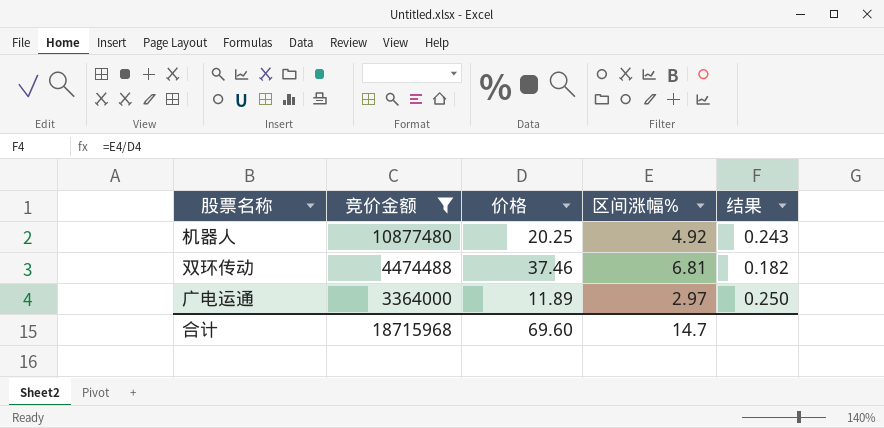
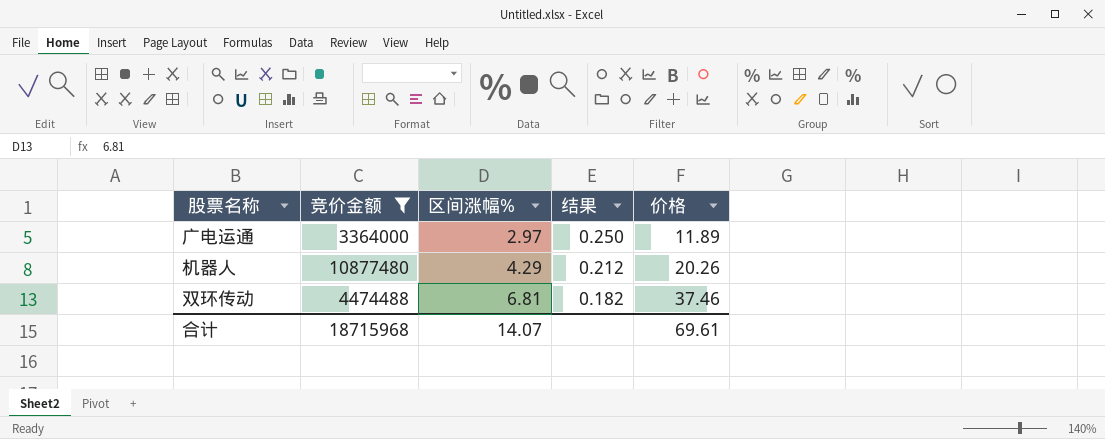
row order: 竞价金额 descending -> 区间涨幅% ascending
column 价格 | position: 3 -> 5
机器人 | 区间涨幅%: 4.92 -> 4.29
机器人 | 结果: 0.243 -> 0.212
机器人 | 价格: 20.25 -> 20.26
合计 | 区间涨幅%: 14.7 -> 14.07
合计 | 价格: 69.60 -> 69.61

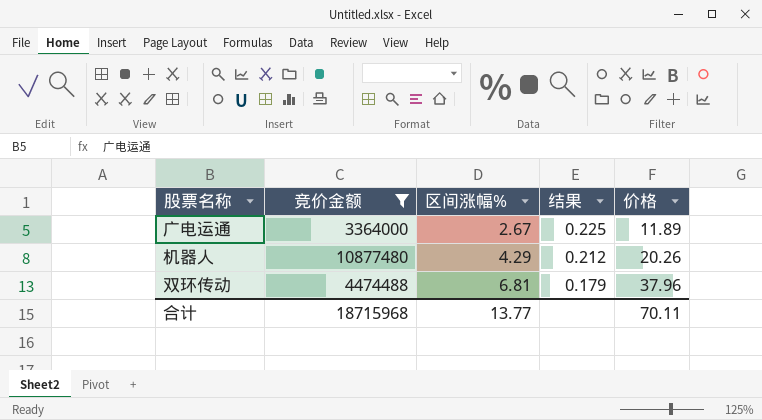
广电运通 | 区间涨幅%: 2.97 -> 2.67
广电运通 | 结果: 0.250 -> 0.225
双环传动 | 结果: 0.182 -> 0.179
双环传动 | 价格: 37.46 -> 37.96
合计 | 区间涨幅%: 14.07 -> 13.77
合计 | 价格: 69.61 -> 70.11

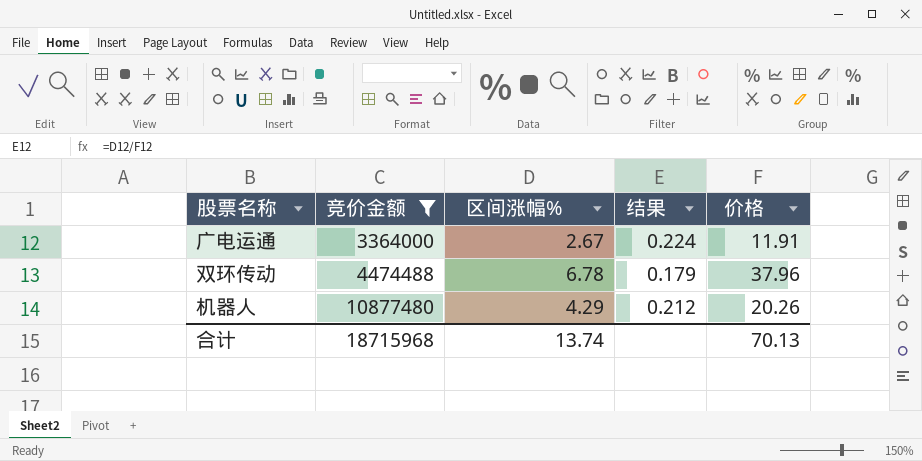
row order: 区间涨幅% ascending -> 竞价金额 ascending
广电运通 | 结果: 0.225 -> 0.224
广电运通 | 价格: 11.89 -> 11.91
双环传动 | 区间涨幅%: 6.81 -> 6.78
合计 | 区间涨幅%: 13.77 -> 13.74
合计 | 价格: 70.11 -> 70.13

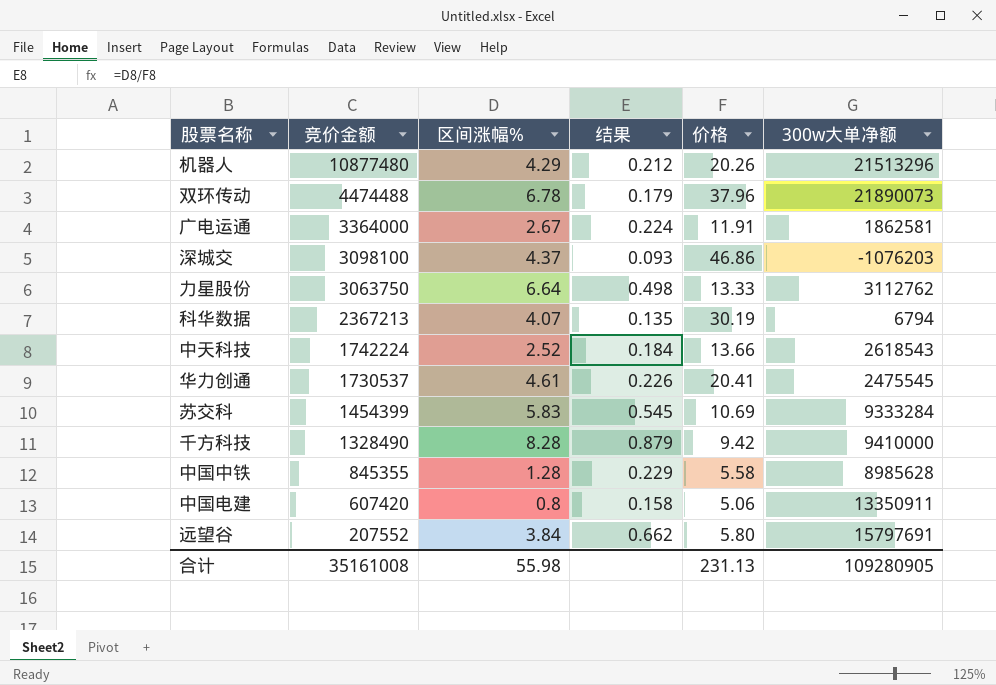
filter: 竞价金额 >= 3364000 -> none
row order: 竞价金额 ascending -> 竞价金额 descending
column 300w大单净额 | position: none -> 6
合计 | 竞价金额: 18715968 -> 35161008
合计 | 区间涨幅%: 13.74 -> 55.98
合计 | 价格: 70.13 -> 231.13

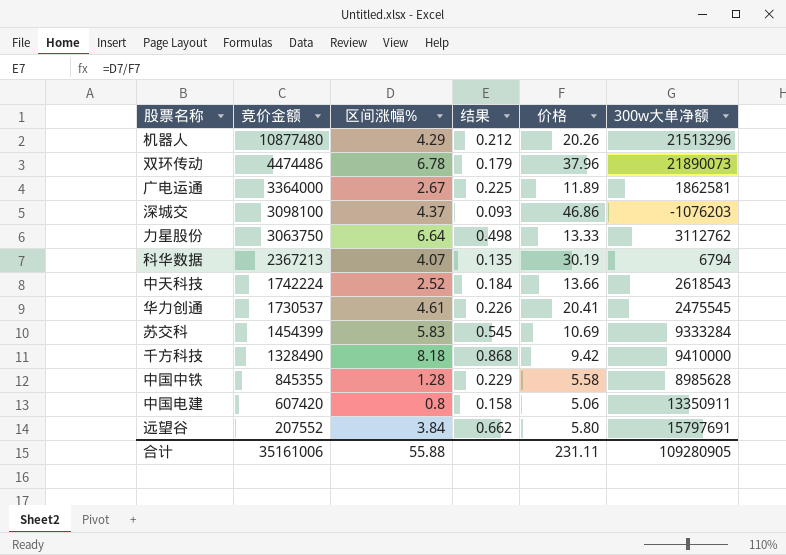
双环传动 | 竞价金额: 4474488 -> 4474486
广电运通 | 结果: 0.224 -> 0.225
广电运通 | 价格: 11.91 -> 11.89
千方科技 | 区间涨幅%: 8.28 -> 8.18
千方科技 | 结果: 0.879 -> 0.868
合计 | 竞价金额: 35161008 -> 35161006
合计 | 区间涨幅%: 55.98 -> 55.88
合计 | 价格: 231.13 -> 231.11

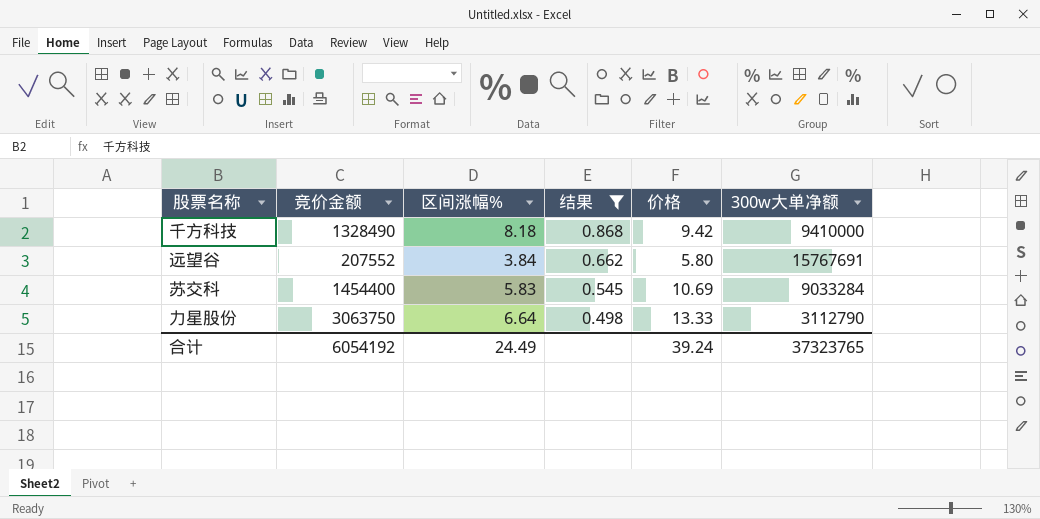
filter: none -> 结果 >= 0.498
row order: 竞价金额 descending -> 结果 descending
远望谷 | 300w大单净额: 15797691 -> 15767691
苏交科 | 竞价金额: 1454399 -> 1454400
苏交科 | 300w大单净额: 9333284 -> 9033284
力星股份 | 300w大单净额: 3112762 -> 3112790
合计 | 竞价金额: 35161006 -> 6054192
合计 | 区间涨幅%: 55.88 -> 24.49
合计 | 价格: 231.11 -> 39.24
合计 | 300w大单净额: 109280905 -> 37323765

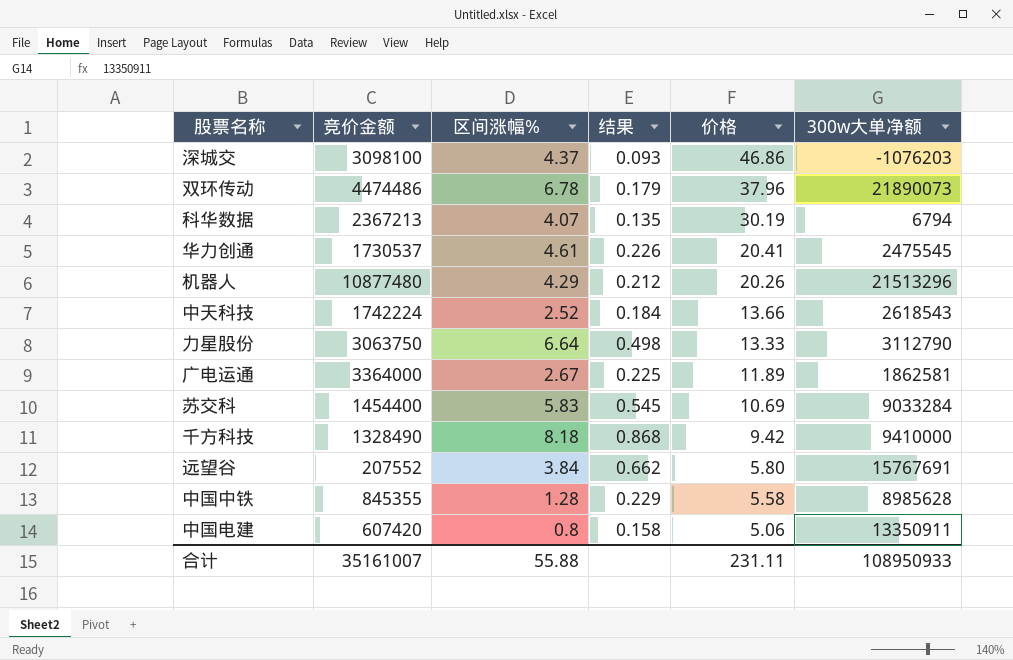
filter: 结果 >= 0.498 -> none
row order: 结果 descending -> 价格 descending
合计 | 竞价金额: 6054192 -> 35161007
合计 | 区间涨幅%: 24.49 -> 55.88
合计 | 价格: 39.24 -> 231.11
合计 | 300w大单净额: 37323765 -> 108950933

